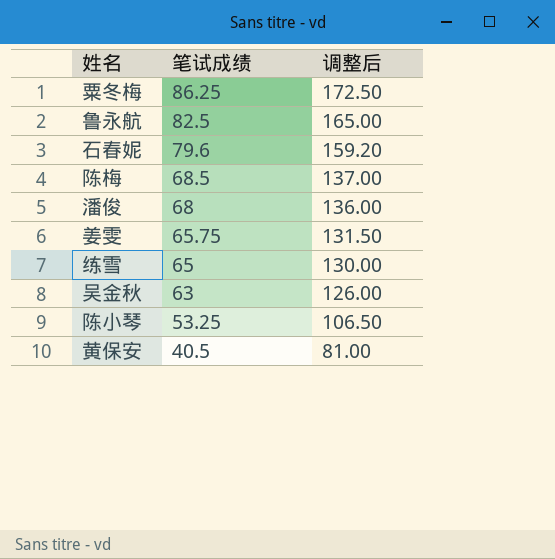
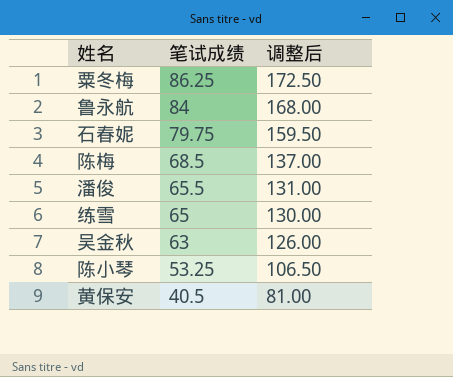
row 姜雯: 65.75 | 131.50 -> none
鲁永航 | 笔试成绩: 82.5 -> 84
鲁永航 | 调整后: 165.00 -> 168.00
石春妮 | 笔试成绩: 79.6 -> 79.75
石春妮 | 调整后: 159.20 -> 159.50
潘俊 | 笔试成绩: 68 -> 65.5
潘俊 | 调整后: 136.00 -> 131.00

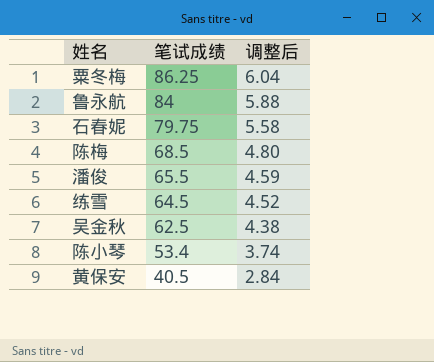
column 调整后 | formula: [笔试成绩] * 2 -> [笔试成绩] * 0.07
练雪 | 笔试成绩: 65 -> 64.5
吴金秋 | 笔试成绩: 63 -> 62.5
陈小琴 | 笔试成绩: 53.25 -> 53.4

